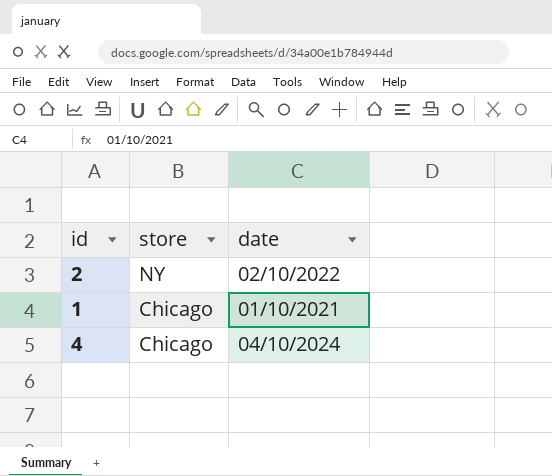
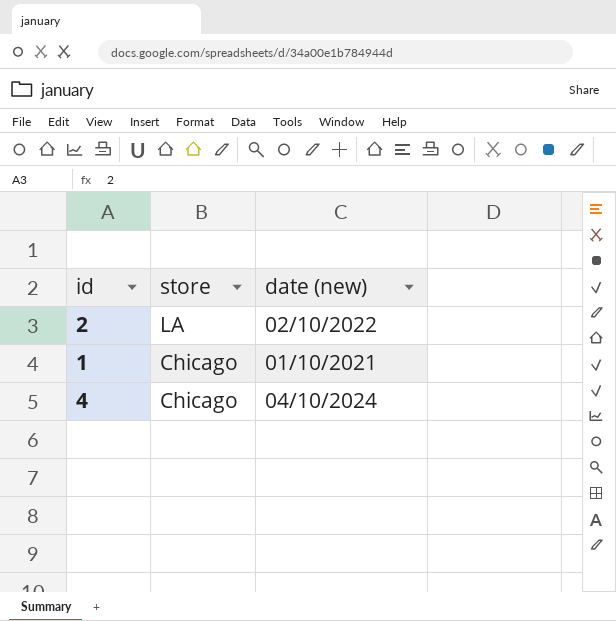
column name: date -> date (new)
2 | store: NY -> LA

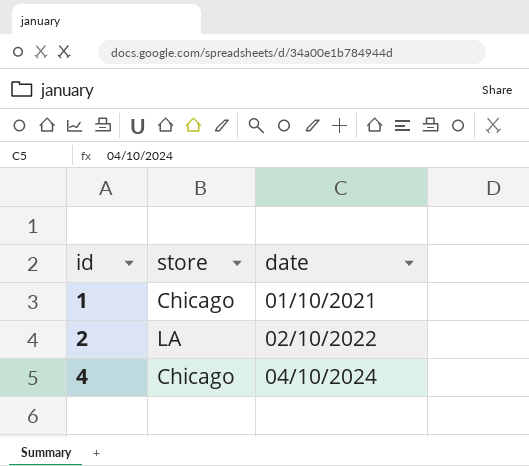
row order: store descending -> id ascending
column name: date (new) -> date

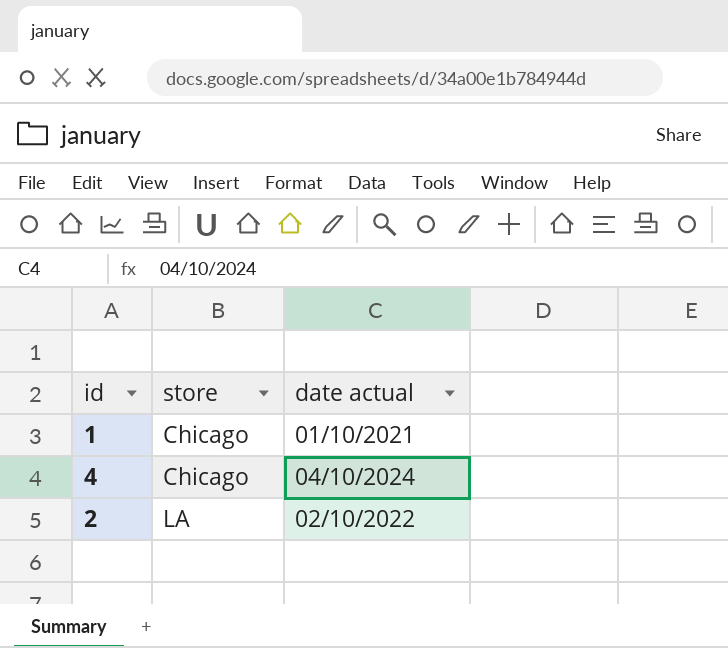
row order: id ascending -> store ascending
column name: date -> date actual

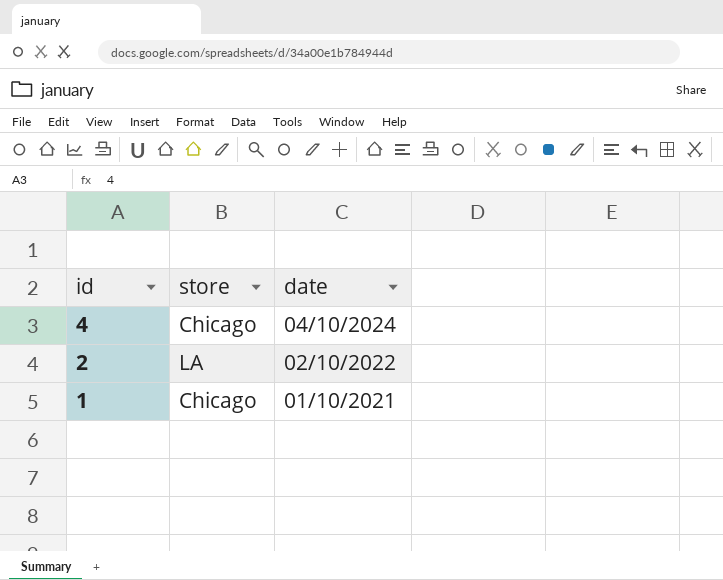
row order: store ascending -> id descending
column name: date actual -> date

